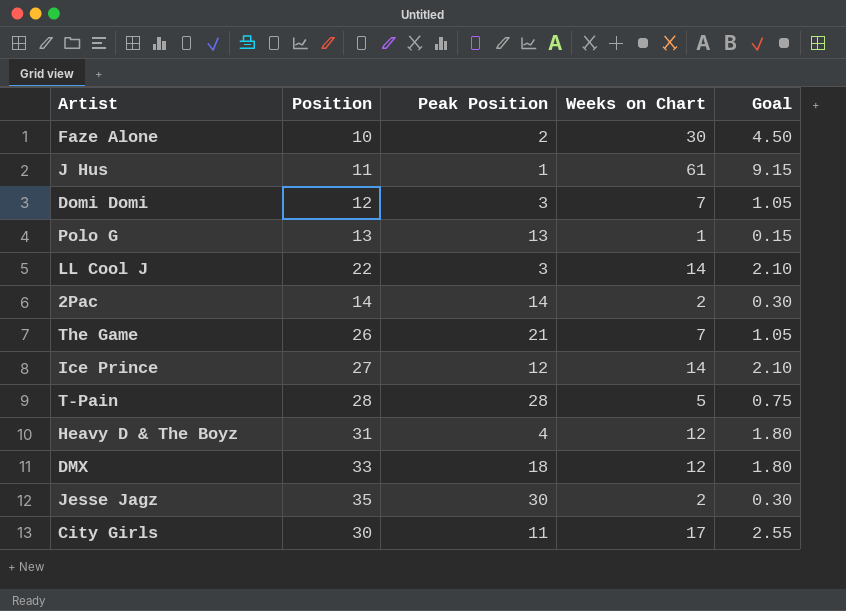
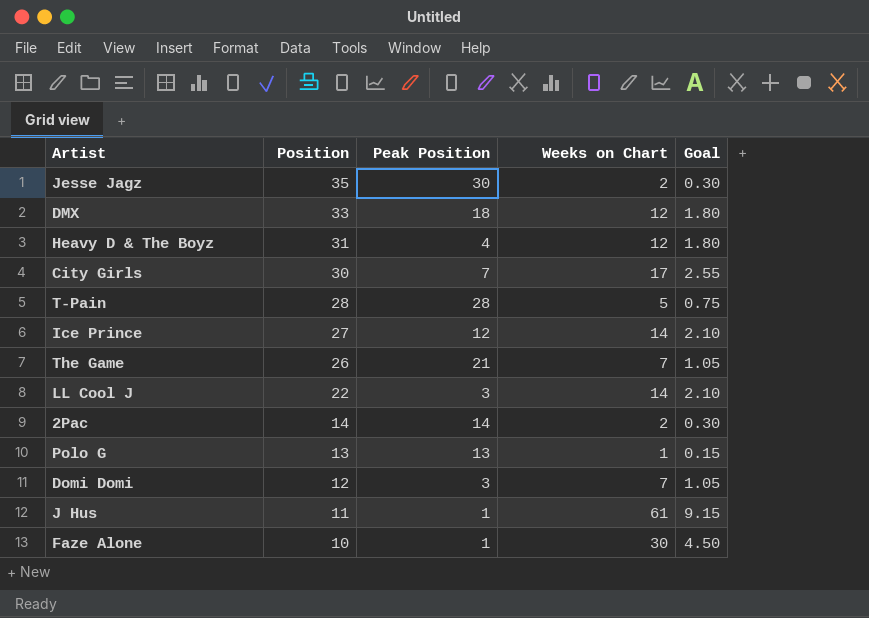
row order: none -> Position descending
City Girls | Peak Position: 11 -> 7
Faze Alone | Peak Position: 2 -> 1

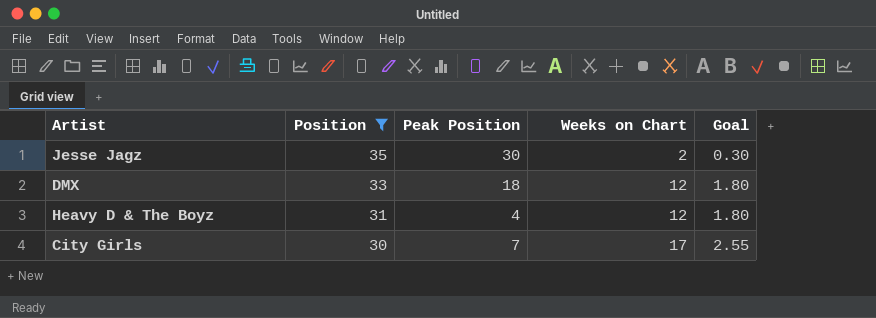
filter: none -> Position >= 30

